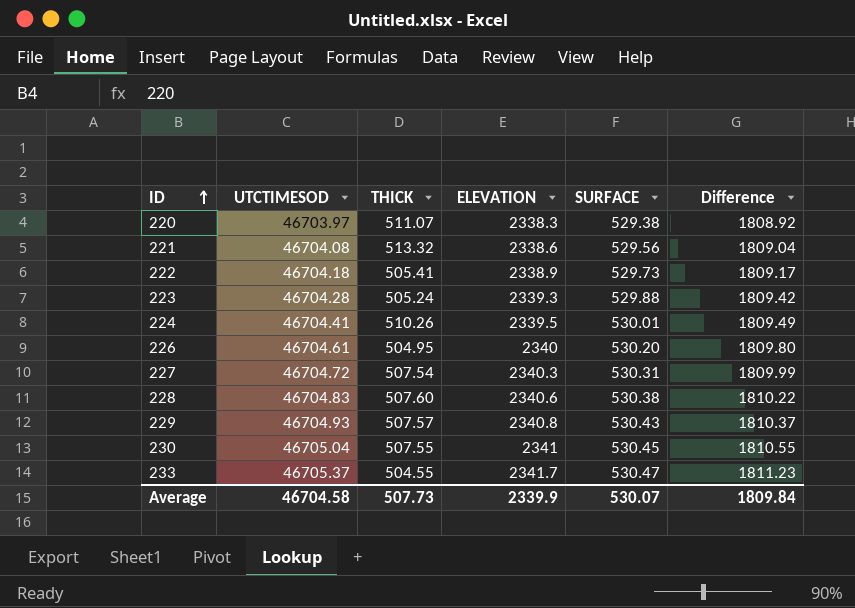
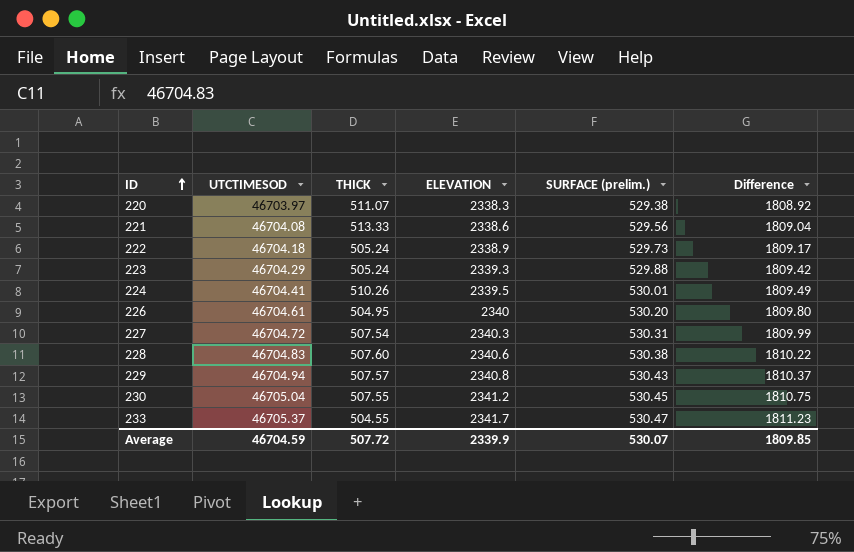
column name: SURFACE -> SURFACE (prelim.)
221 | THICK: 513.32 -> 513.33
222 | THICK: 505.41 -> 505.24
223 | UTCTIMESOD: 46704.28 -> 46704.29
229 | UTCTIMESOD: 46704.93 -> 46704.94
230 | ELEVATION: 2341 -> 2341.2
230 | Difference: 1810.55 -> 1810.75
Average | UTCTIMESOD: 46704.58 -> 46704.59
Average | THICK: 507.73 -> 507.72
Average | Difference: 1809.84 -> 1809.85

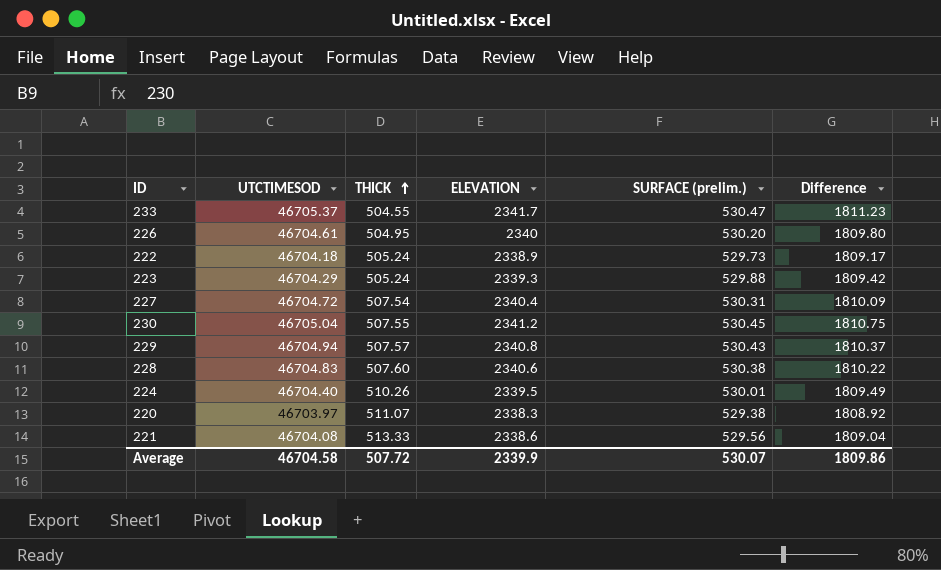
row order: ID ascending -> THICK ascending
227 | ELEVATION: 2340.3 -> 2340.4
227 | Difference: 1809.99 -> 1810.09
224 | UTCTIMESOD: 46704.41 -> 46704.40
Average | UTCTIMESOD: 46704.59 -> 46704.58
Average | Difference: 1809.85 -> 1809.86

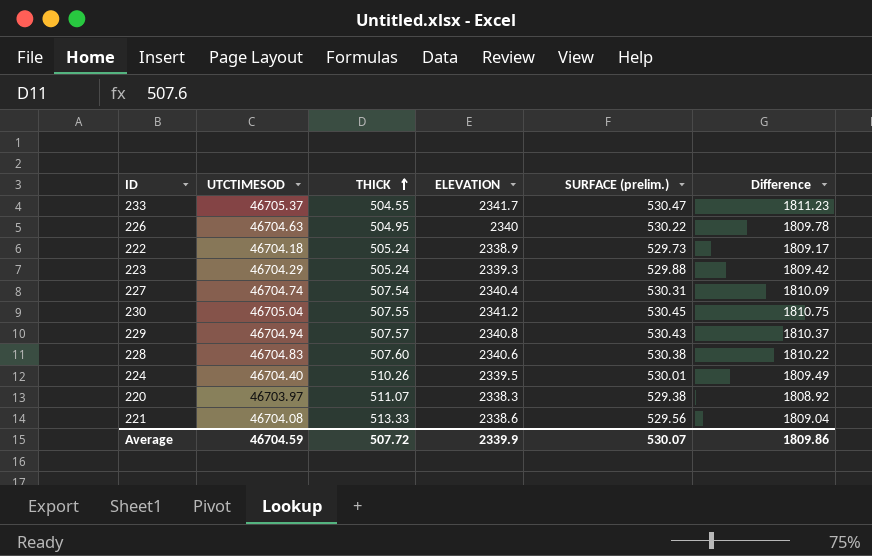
226 | UTCTIMESOD: 46704.61 -> 46704.63
226 | SURFACE (prelim.): 530.20 -> 530.22
226 | Difference: 1809.80 -> 1809.78
227 | UTCTIMESOD: 46704.72 -> 46704.74
Average | UTCTIMESOD: 46704.58 -> 46704.59

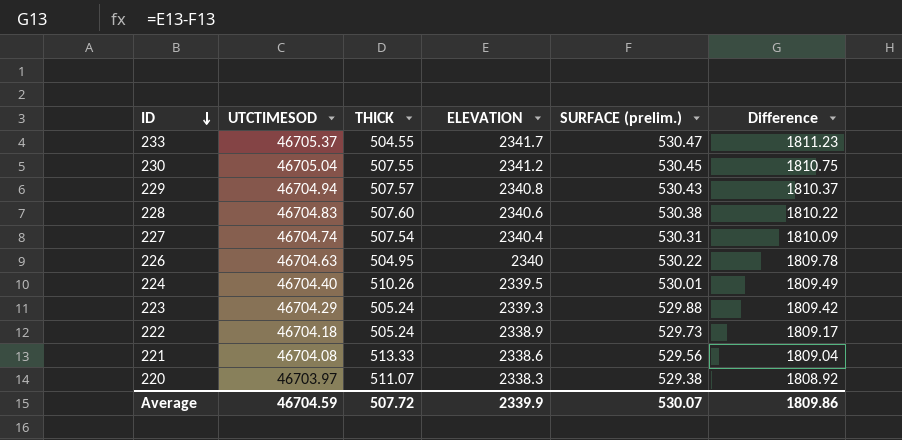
row order: THICK ascending -> ID descending

